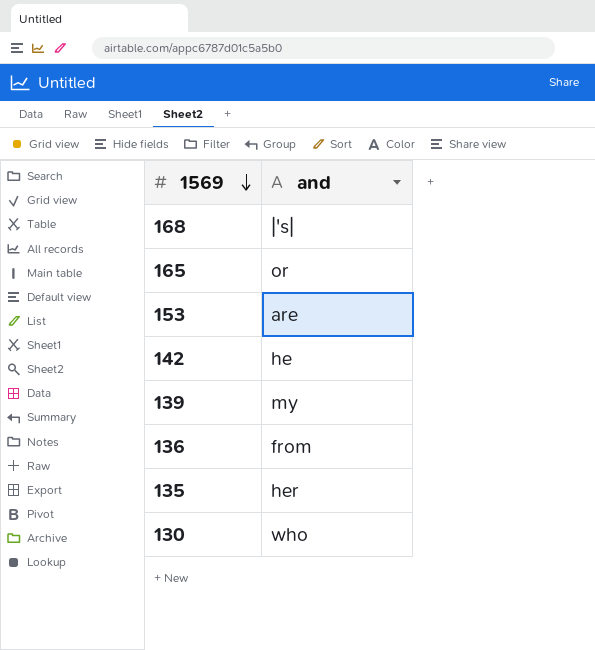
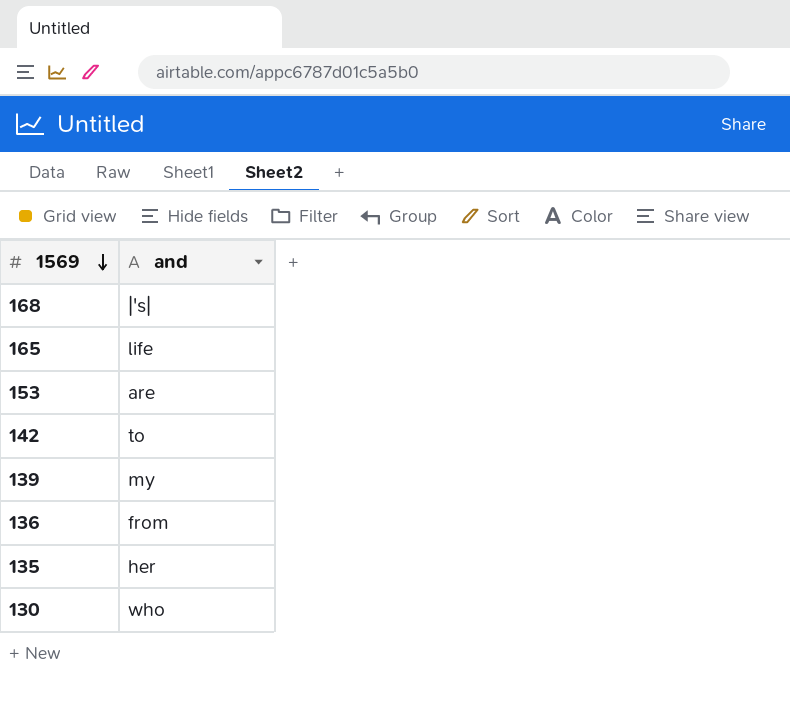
165 | and: or -> life
142 | and: he -> to

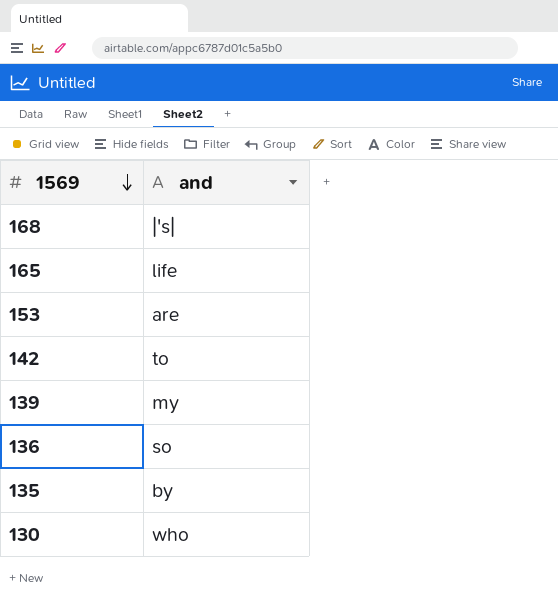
136 | and: from -> so
135 | and: her -> by

